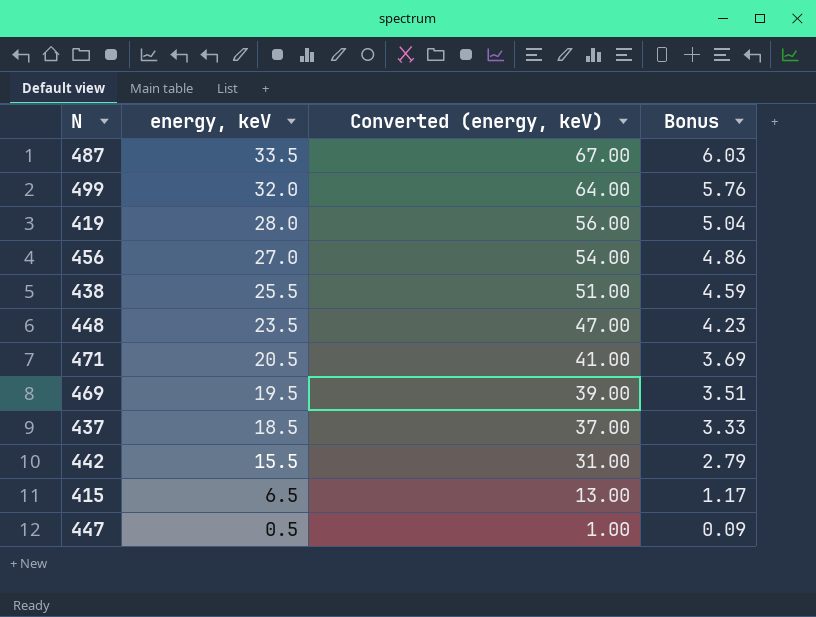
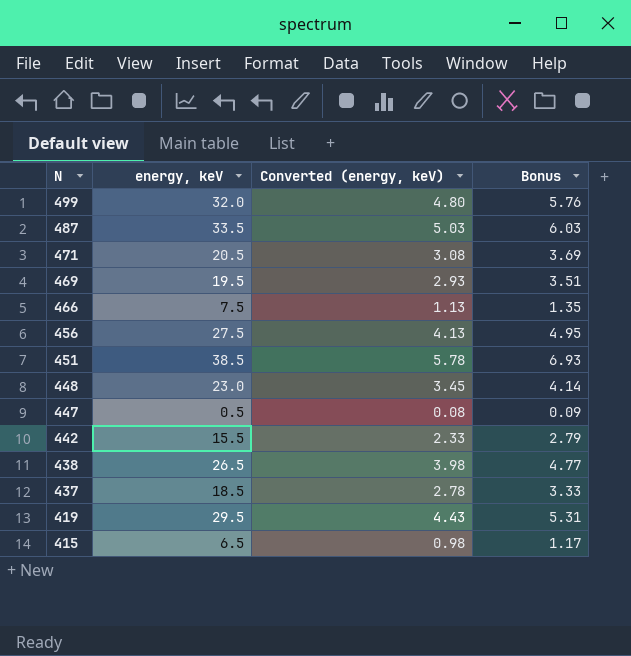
row order: energy, keV descending -> N descending
column Converted (energy, keV) | formula: [energy, keV] * 2 -> [energy, keV] * 0.15
row 466: none -> 7.5 | 1.13 | 1.35
456 | energy, keV: 27.0 -> 27.5
456 | Bonus: 4.86 -> 4.95
row 451: none -> 38.5 | 5.78 | 6.93
448 | energy, keV: 23.5 -> 23.0
448 | Bonus: 4.23 -> 4.14
438 | energy, keV: 25.5 -> 26.5
438 | Bonus: 4.59 -> 4.77
419 | energy, keV: 28.0 -> 29.5
419 | Bonus: 5.04 -> 5.31

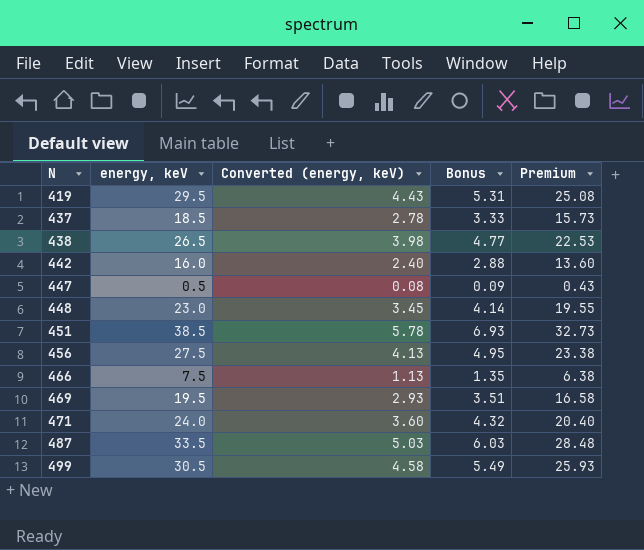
row order: N descending -> N ascending
column Premium | formula: none -> [energy, keV] * 0.85
row 415: 6.5 | 0.98 | 1.17 -> none
442 | energy, keV: 15.5 -> 16.0
442 | Converted (energy, keV): 2.33 -> 2.40
442 | Bonus: 2.79 -> 2.88
471 | energy, keV: 20.5 -> 24.0
471 | Converted (energy, keV): 3.08 -> 3.60
471 | Bonus: 3.69 -> 4.32
499 | energy, keV: 32.0 -> 30.5
499 | Converted (energy, keV): 4.80 -> 4.58
499 | Bonus: 5.76 -> 5.49

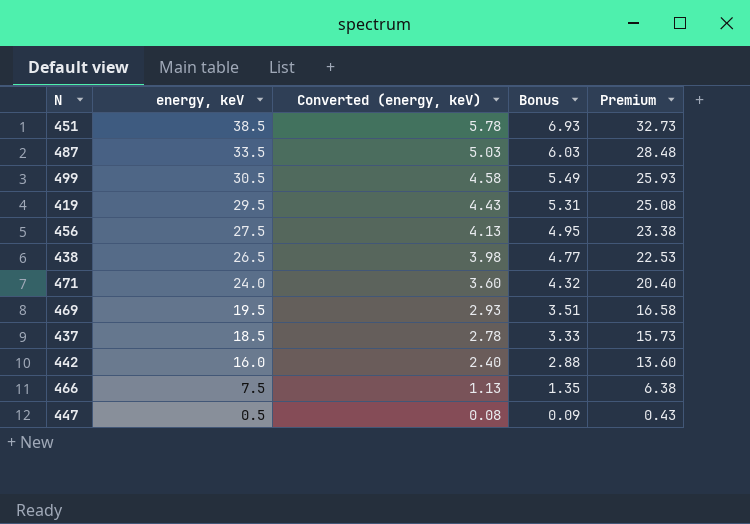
row order: N ascending -> energy, keV descending
row 448: 23.0 | 3.45 | 4.14 | 19.55 -> none

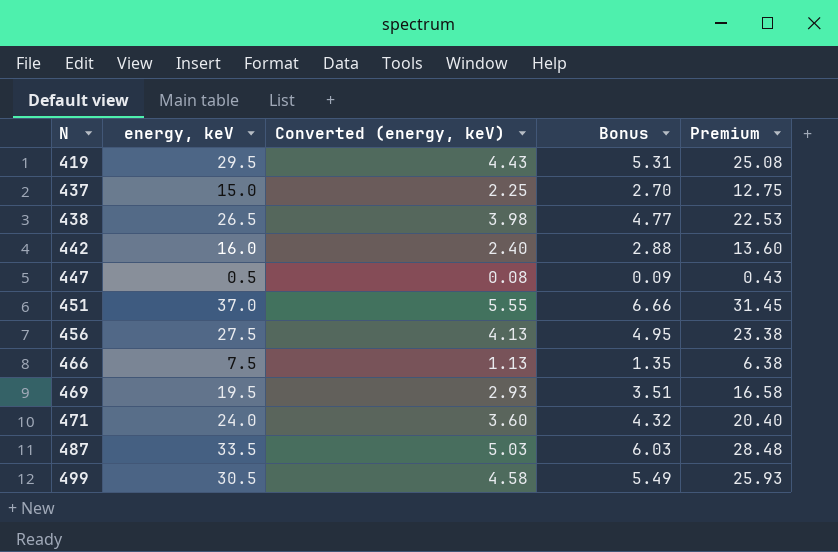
row order: energy, keV descending -> N ascending
437 | energy, keV: 18.5 -> 15.0
437 | Converted (energy, keV): 2.78 -> 2.25
437 | Bonus: 3.33 -> 2.70
437 | Premium: 15.73 -> 12.75
451 | energy, keV: 38.5 -> 37.0
451 | Converted (energy, keV): 5.78 -> 5.55
451 | Bonus: 6.93 -> 6.66
451 | Premium: 32.73 -> 31.45

